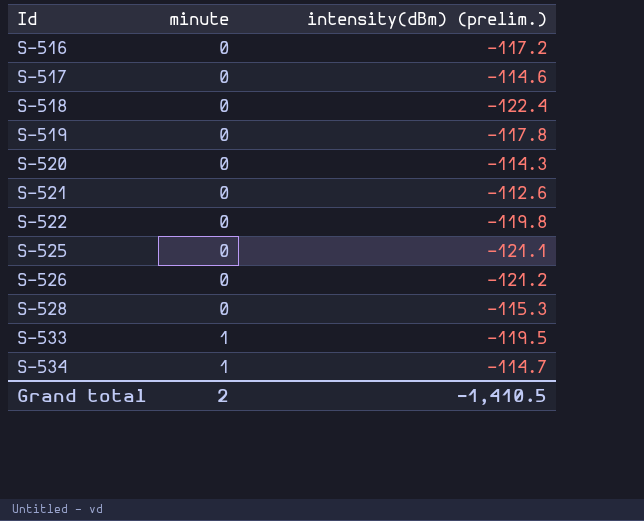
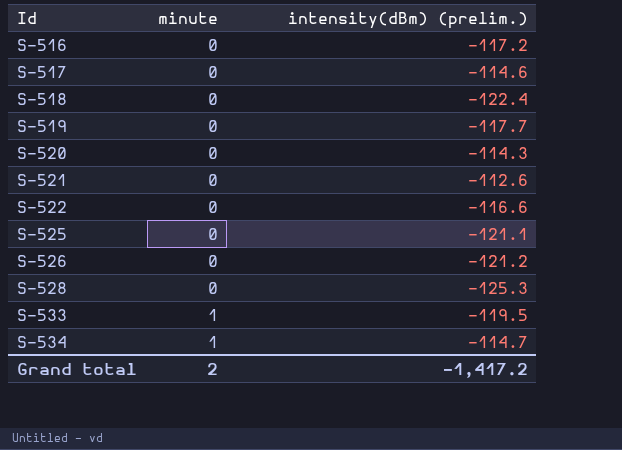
S-519 | intensity(dBm) (prelim.): -117.8 -> -117.7
S-522 | intensity(dBm) (prelim.): -119.8 -> -116.6
S-528 | intensity(dBm) (prelim.): -115.3 -> -125.3
Grand total | intensity(dBm) (prelim.): -1,410.5 -> -1,417.2

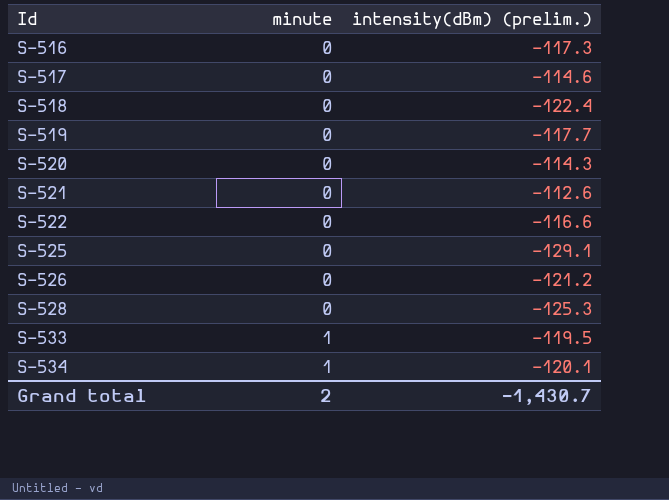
S-516 | intensity(dBm) (prelim.): -117.2 -> -117.3
S-525 | intensity(dBm) (prelim.): -121.1 -> -129.1
S-534 | intensity(dBm) (prelim.): -114.7 -> -120.1
Grand total | intensity(dBm) (prelim.): -1,417.2 -> -1,430.7

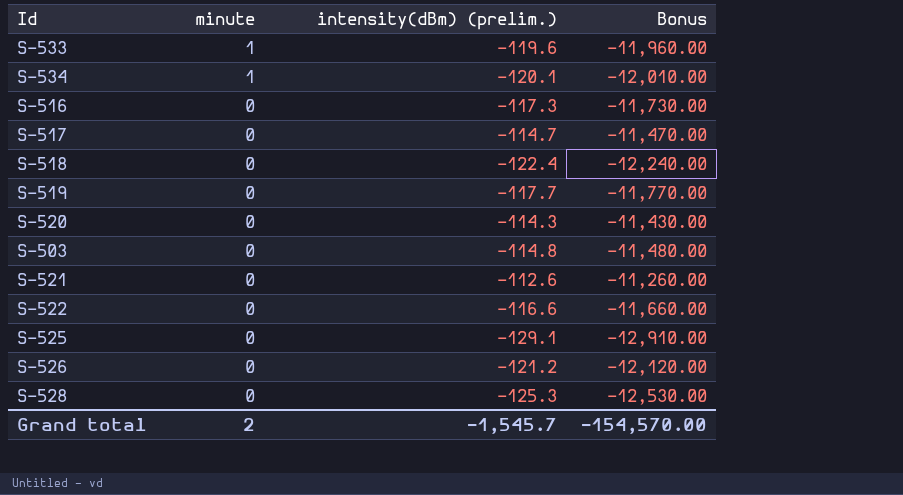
row order: Id ascending -> minute descending
column Bonus | formula: none -> [intensity(dBm) (prelim.)] * 100
S-533 | intensity(dBm) (prelim.): -119.5 -> -119.6
S-517 | intensity(dBm) (prelim.): -114.6 -> -114.7
row S-503: none -> 0 | -114.8 | -11,480.00
Grand total | intensity(dBm) (prelim.): -1,430.7 -> -1,545.7

